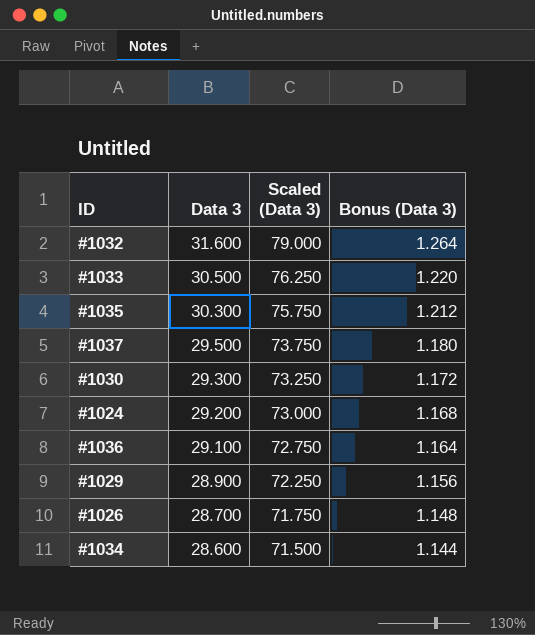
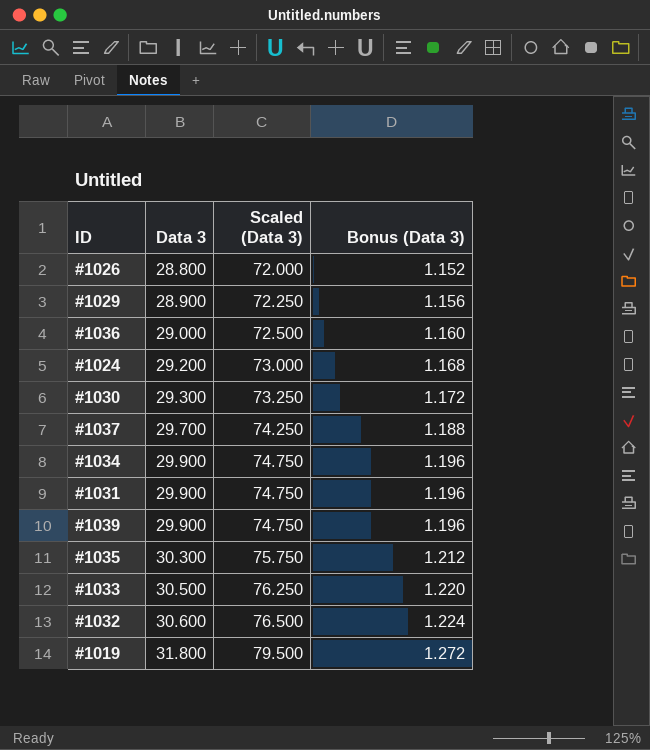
row order: Data 3 descending -> Data 3 ascending
#1026 | Data 3: 28.700 -> 28.800
#1026 | Scaled (Data 3): 71.750 -> 72.000
#1026 | Bonus (Data 3): 1.148 -> 1.152
#1036 | Data 3: 29.100 -> 29.000
#1036 | Scaled (Data 3): 72.750 -> 72.500
#1036 | Bonus (Data 3): 1.164 -> 1.160
#1037 | Data 3: 29.500 -> 29.700
#1037 | Scaled (Data 3): 73.750 -> 74.250
#1037 | Bonus (Data 3): 1.180 -> 1.188
#1034 | Data 3: 28.600 -> 29.900
#1034 | Scaled (Data 3): 71.500 -> 74.750
#1034 | Bonus (Data 3): 1.144 -> 1.196
row #1031: none -> 29.900 | 74.750 | 1.196
row #1039: none -> 29.900 | 74.750 | 1.196
#1032 | Data 3: 31.600 -> 30.600
#1032 | Scaled (Data 3): 79.000 -> 76.500
#1032 | Bonus (Data 3): 1.264 -> 1.224
row #1019: none -> 31.800 | 79.500 | 1.272

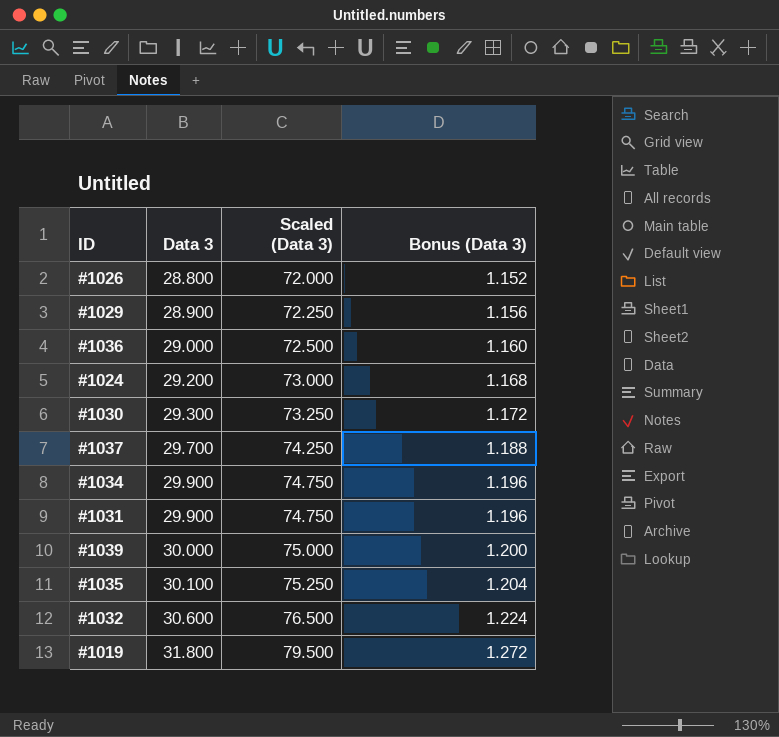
row #1033: 30.500 | 76.250 | 1.220 -> none
#1039 | Data 3: 29.900 -> 30.000
#1039 | Scaled (Data 3): 74.750 -> 75.000
#1039 | Bonus (Data 3): 1.196 -> 1.200
#1035 | Data 3: 30.300 -> 30.100
#1035 | Scaled (Data 3): 75.750 -> 75.250
#1035 | Bonus (Data 3): 1.212 -> 1.204

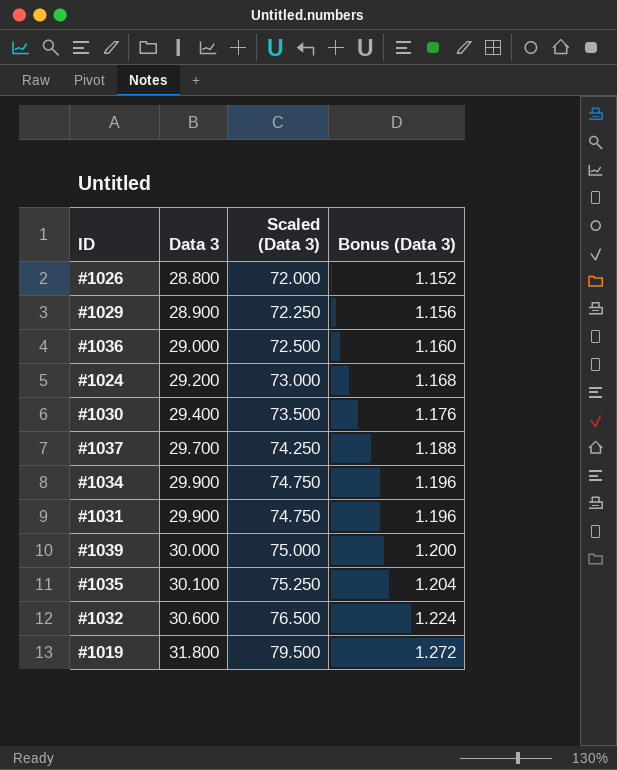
#1030 | Data 3: 29.300 -> 29.400
#1030 | Scaled (Data 3): 73.250 -> 73.500
#1030 | Bonus (Data 3): 1.172 -> 1.176

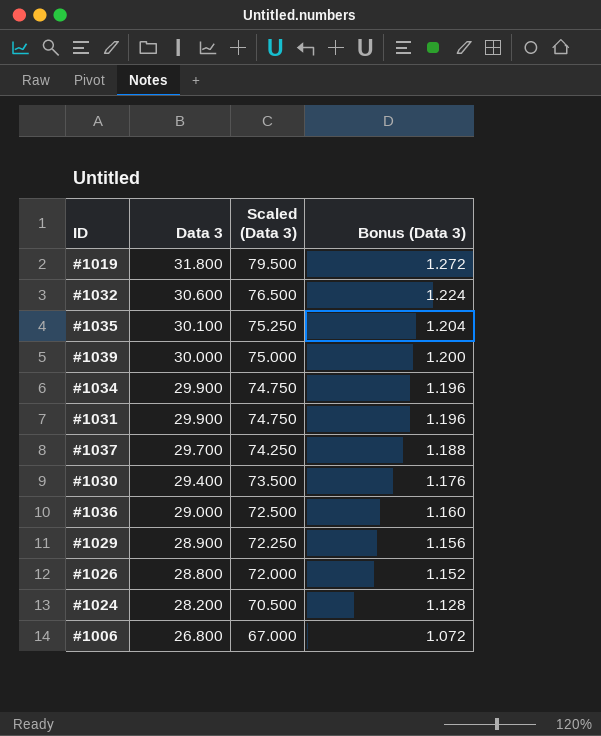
row order: Data 3 ascending -> Data 3 descending
#1024 | Data 3: 29.200 -> 28.200
#1024 | Scaled (Data 3): 73.000 -> 70.500
#1024 | Bonus (Data 3): 1.168 -> 1.128
row #1006: none -> 26.800 | 67.000 | 1.072

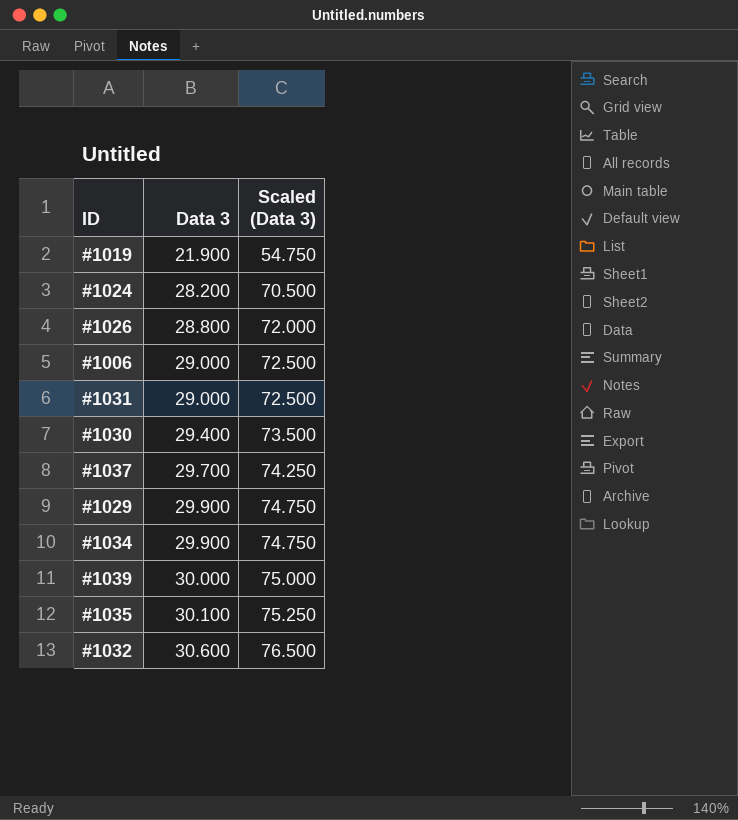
row order: Data 3 descending -> Data 3 ascending
column Bonus (Data 3) | formula: [Data 3] * 0.04 -> none
row #1036: 29.000 | 72.500 | 1.160 -> none
#1019 | Data 3: 31.800 -> 21.900
#1019 | Scaled (Data 3): 79.500 -> 54.750
#1006 | Data 3: 26.800 -> 29.000
#1006 | Scaled (Data 3): 67.000 -> 72.500
#1031 | Data 3: 29.900 -> 29.000
#1031 | Scaled (Data 3): 74.750 -> 72.500
#1029 | Data 3: 28.900 -> 29.900
#1029 | Scaled (Data 3): 72.250 -> 74.750

